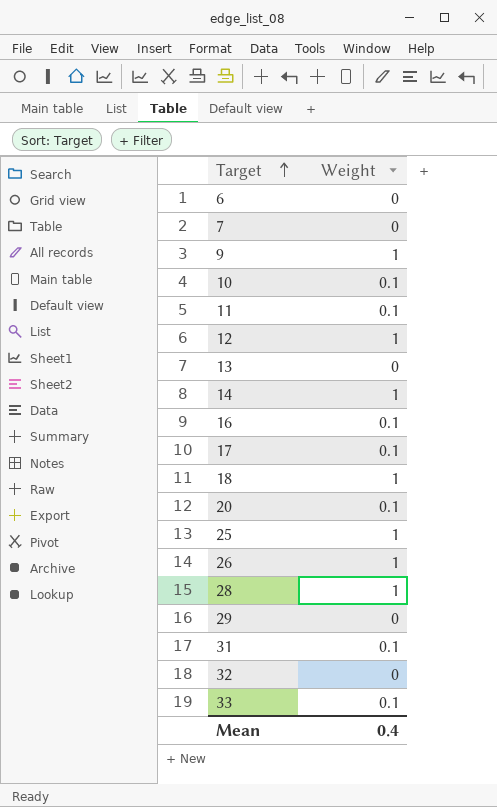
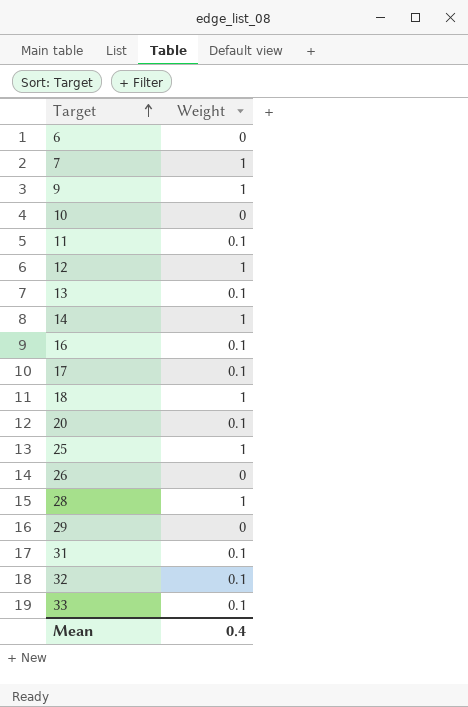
7 | Weight: 0 -> 1
10 | Weight: 0.1 -> 0
13 | Weight: 0 -> 0.1
26 | Weight: 1 -> 0
32 | Weight: 0 -> 0.1

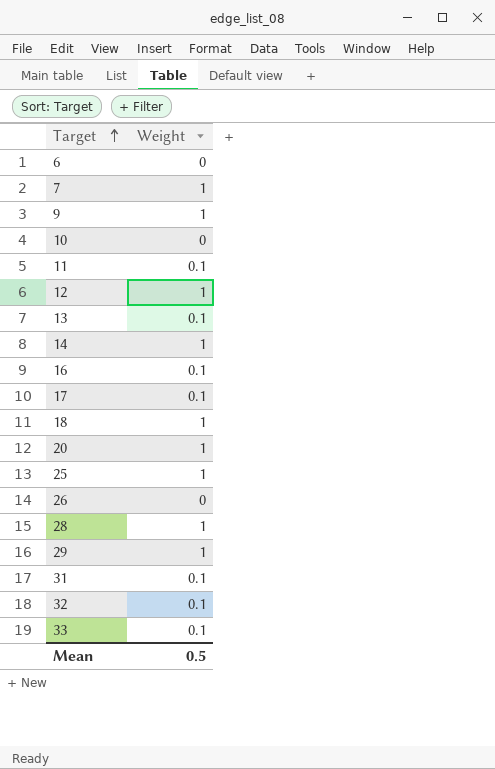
20 | Weight: 0.1 -> 1
29 | Weight: 0 -> 1
Mean | Weight: 0.4 -> 0.5

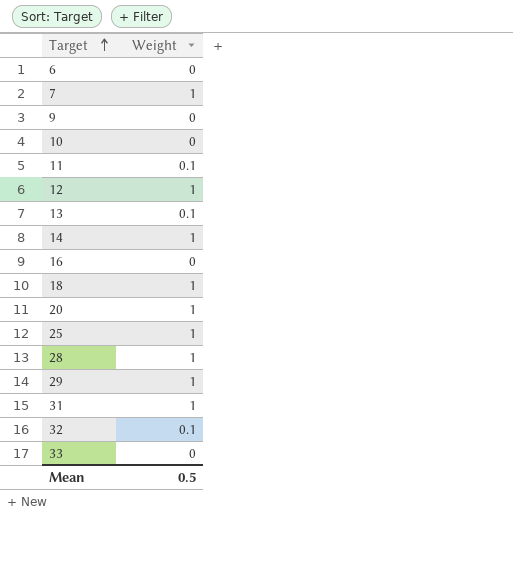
row 17: 0.1 -> none
row 26: 0 -> none
9 | Weight: 1 -> 0
16 | Weight: 0.1 -> 0
31 | Weight: 0.1 -> 1
33 | Weight: 0.1 -> 0

